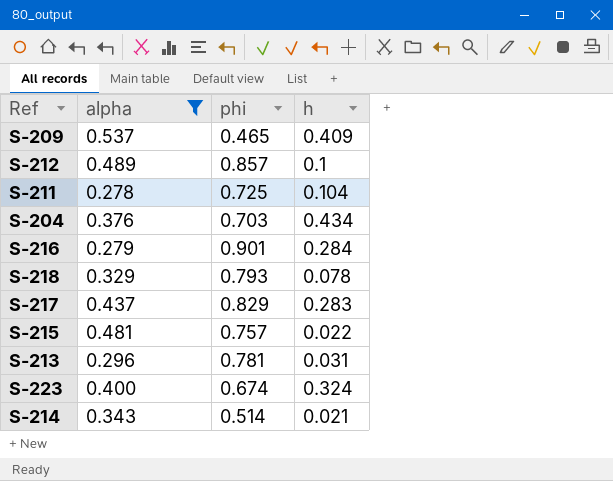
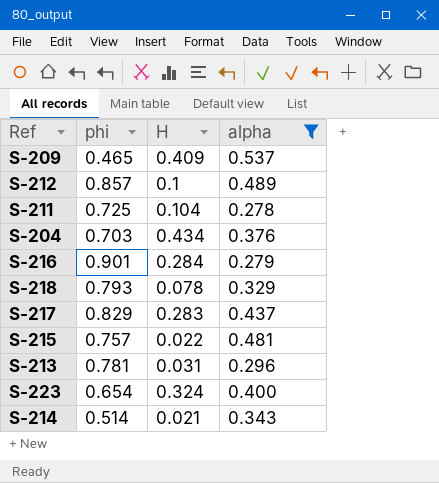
column name: h -> H
column alpha | position: 2 -> 4
S-223 | phi: 0.674 -> 0.654

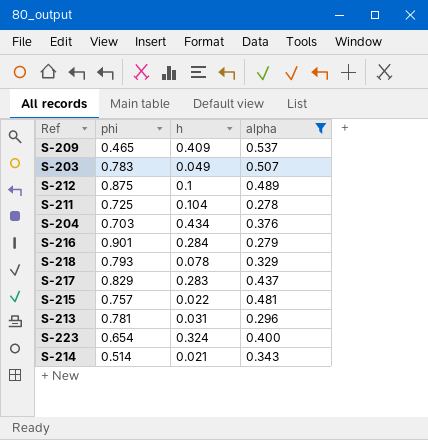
column name: H -> h
row S-203: none -> 0.783 | 0.049 | 0.507
S-212 | phi: 0.857 -> 0.875

